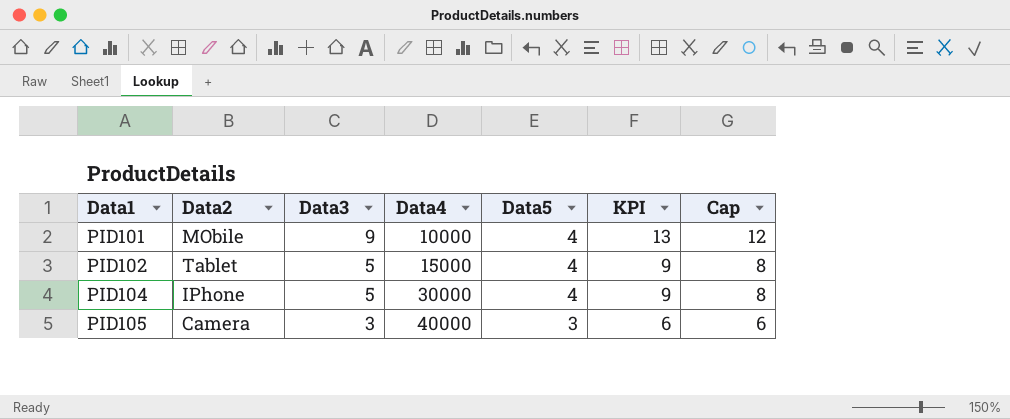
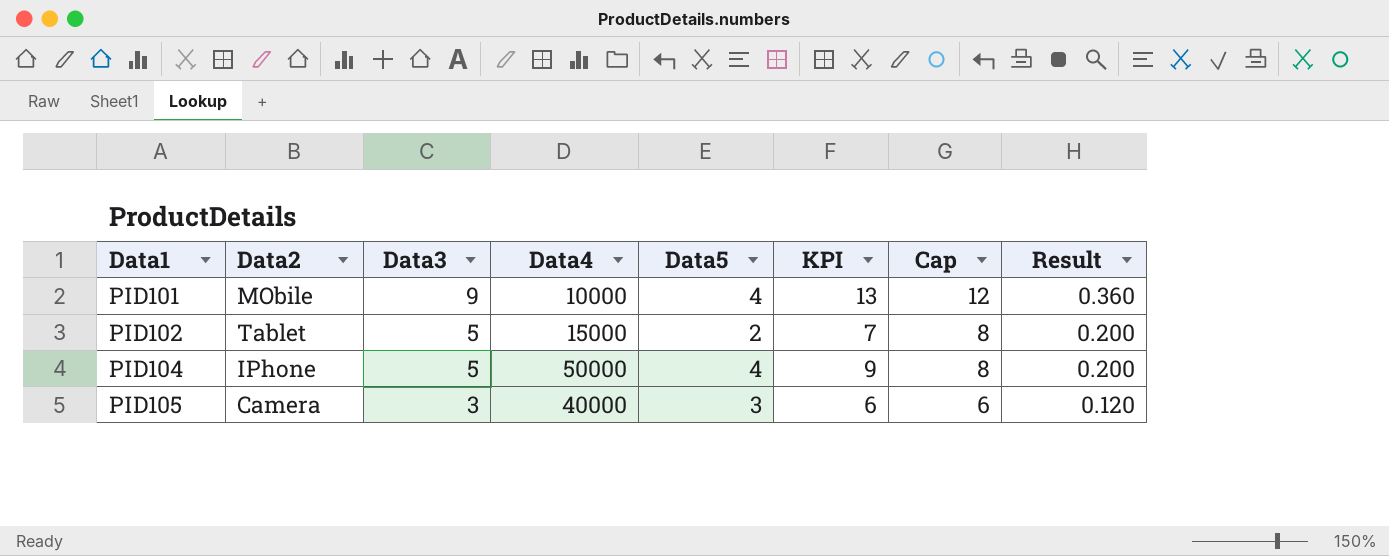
column Result | formula: none -> [Data3] * 0.04
PID102 | Data5: 4 -> 2
PID102 | KPI: 9 -> 7
PID104 | Data4: 30000 -> 50000

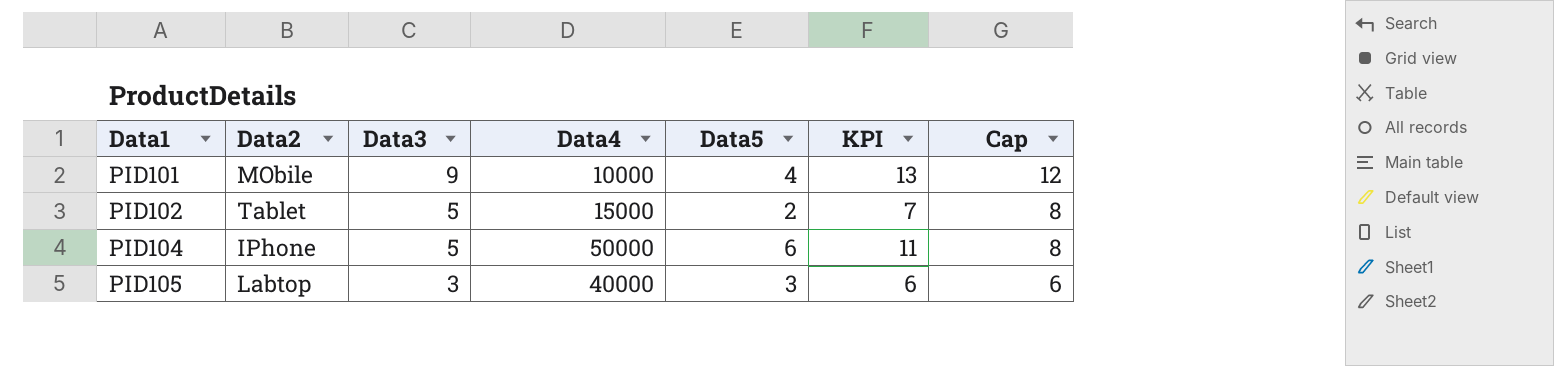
column Result | formula: [Data3] * 0.04 -> none
PID104 | Data5: 4 -> 6
PID104 | KPI: 9 -> 11
PID105 | Data2: Camera -> Labtop

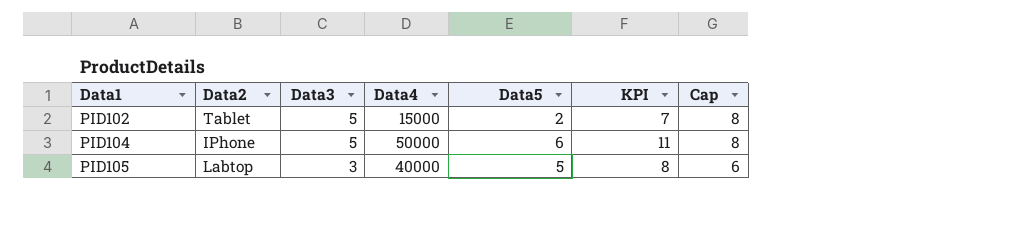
row PID101: MObile | 9 | 10000 | 4 | 13 | 12 -> none
PID105 | Data5: 3 -> 5
PID105 | KPI: 6 -> 8

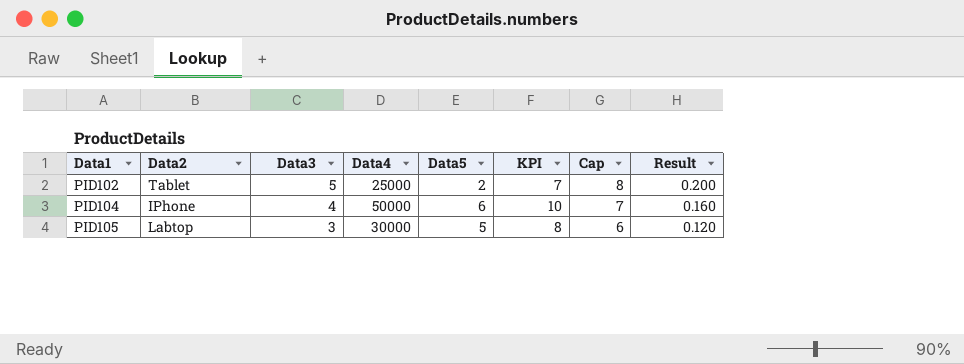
column Result | formula: none -> [Data3] * 0.04
PID102 | Data4: 15000 -> 25000
PID104 | Data3: 5 -> 4
PID104 | KPI: 11 -> 10
PID104 | Cap: 8 -> 7
PID105 | Data4: 40000 -> 30000

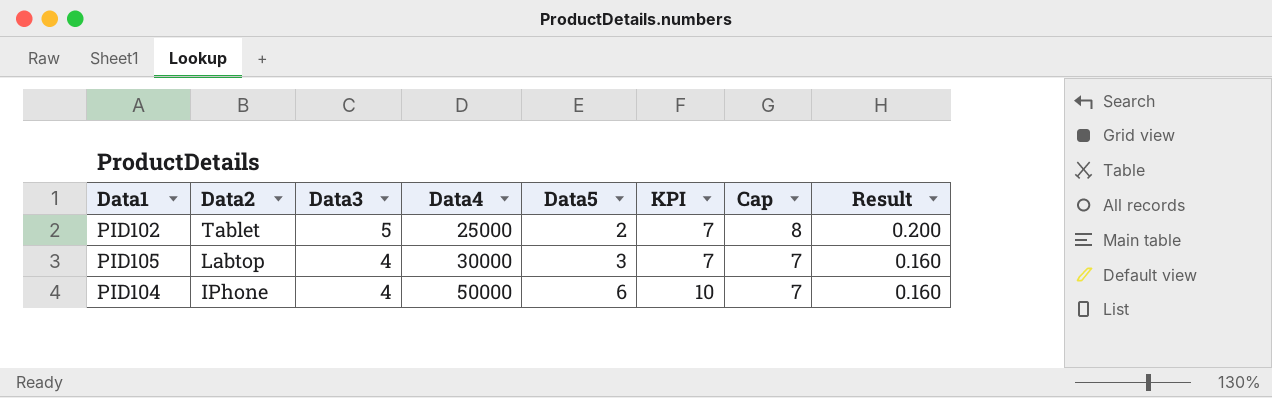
row order: Data1 ascending -> Data2 descending
PID105 | Data3: 3 -> 4
PID105 | Data5: 5 -> 3
PID105 | KPI: 8 -> 7
PID105 | Cap: 6 -> 7
PID105 | Result: 0.120 -> 0.160

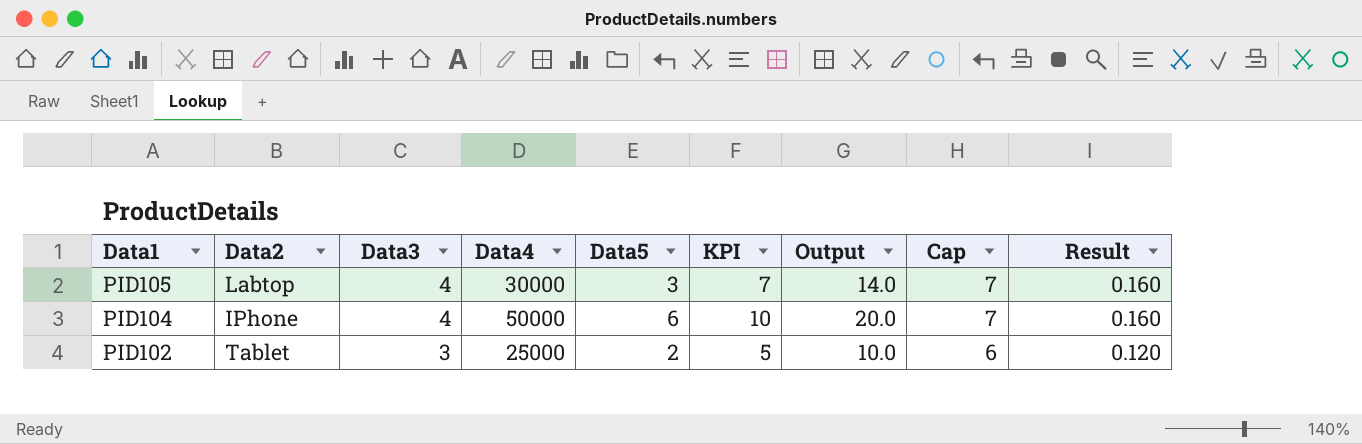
row order: Data2 descending -> Data1 descending
column Output | formula: none -> [KPI] * 2
PID102 | Data3: 5 -> 3
PID102 | KPI: 7 -> 5
PID102 | Cap: 8 -> 6
PID102 | Result: 0.200 -> 0.120

